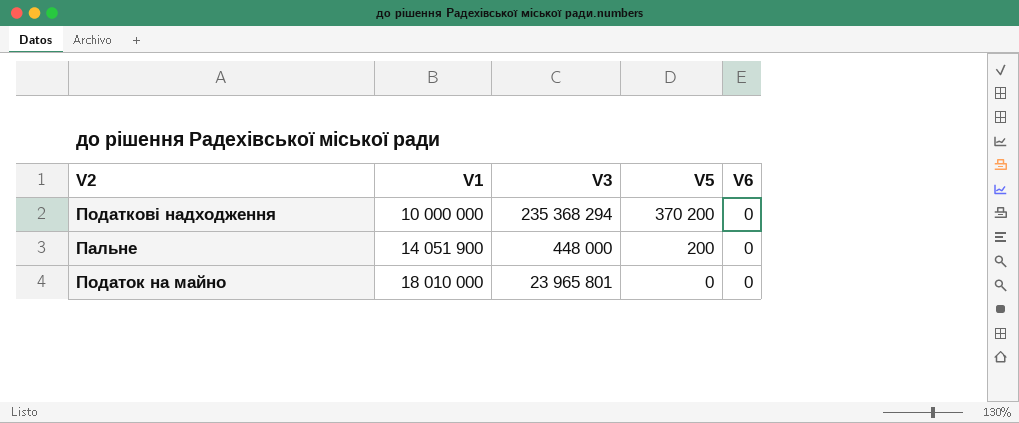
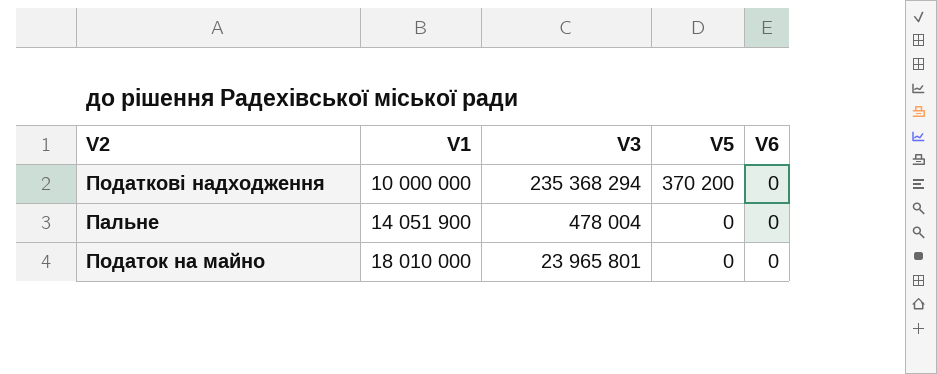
Пальне | V3: 448 000 -> 478 004
Пальне | V5: 200 -> 0

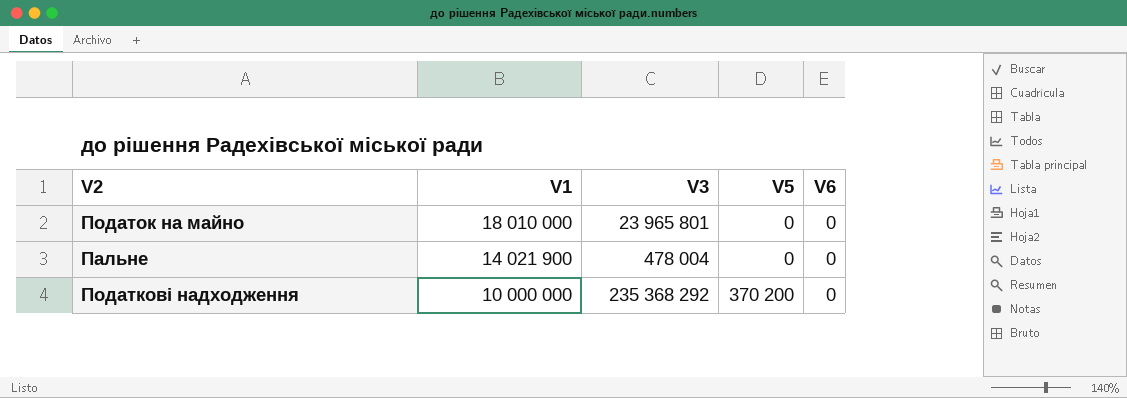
row order: V1 ascending -> V1 descending
Пальне | V1: 14 051 900 -> 14 021 900
Податкові надходження | V3: 235 368 294 -> 235 368 292

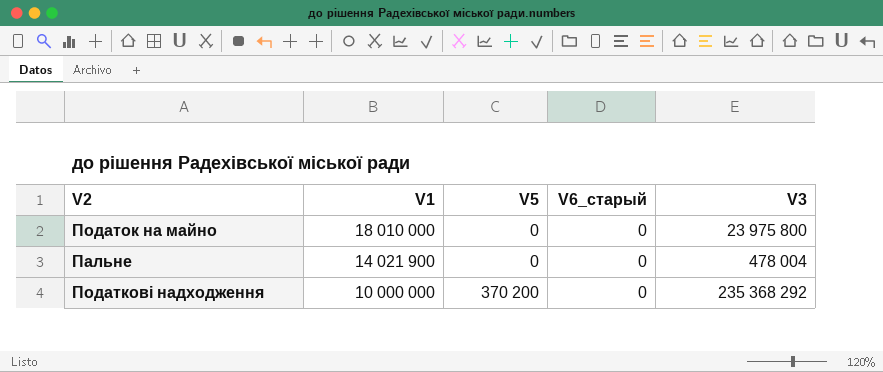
column name: V6 -> V6_старый
column V3 | position: 3 -> 5
Податок на майно | V3: 23 965 801 -> 23 975 800

